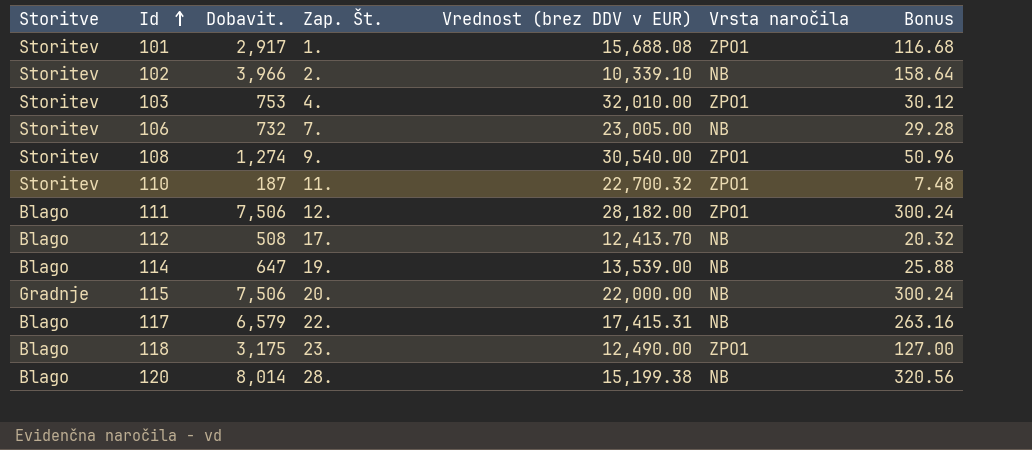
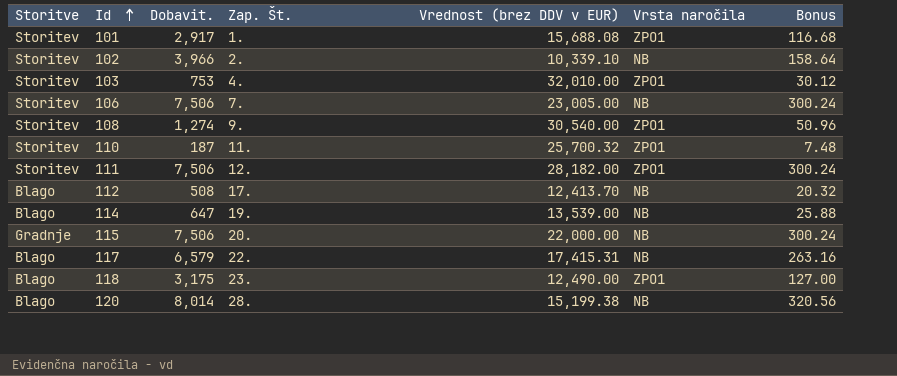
106 | Dobavit.: 732 -> 7,506
106 | Bonus: 29.28 -> 300.24
110 | Vrednost (brez DDV v EUR): 22,700.32 -> 25,700.32
111 | Storitve: Blago -> Storitev

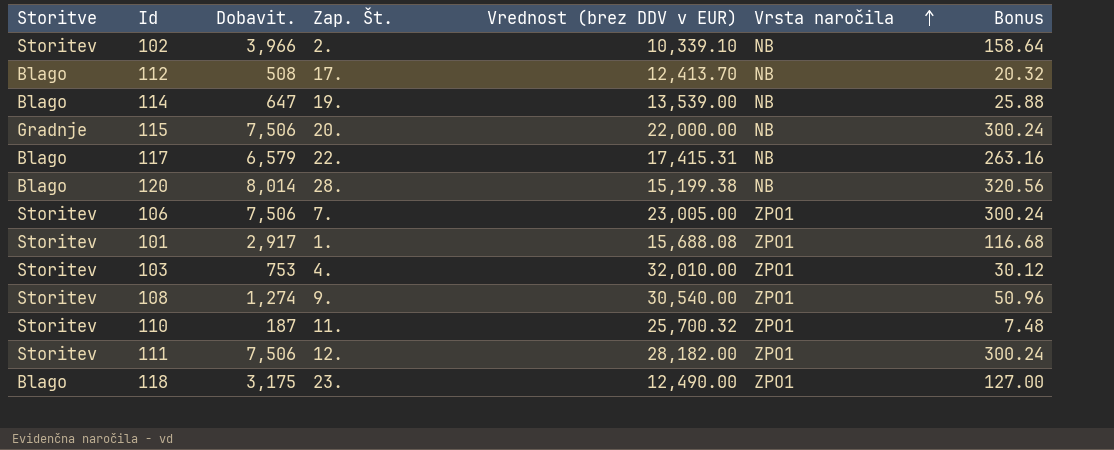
row order: Id ascending -> Vrsta naročila ascending
106 | Vrsta naročila: NB -> ZPO1

